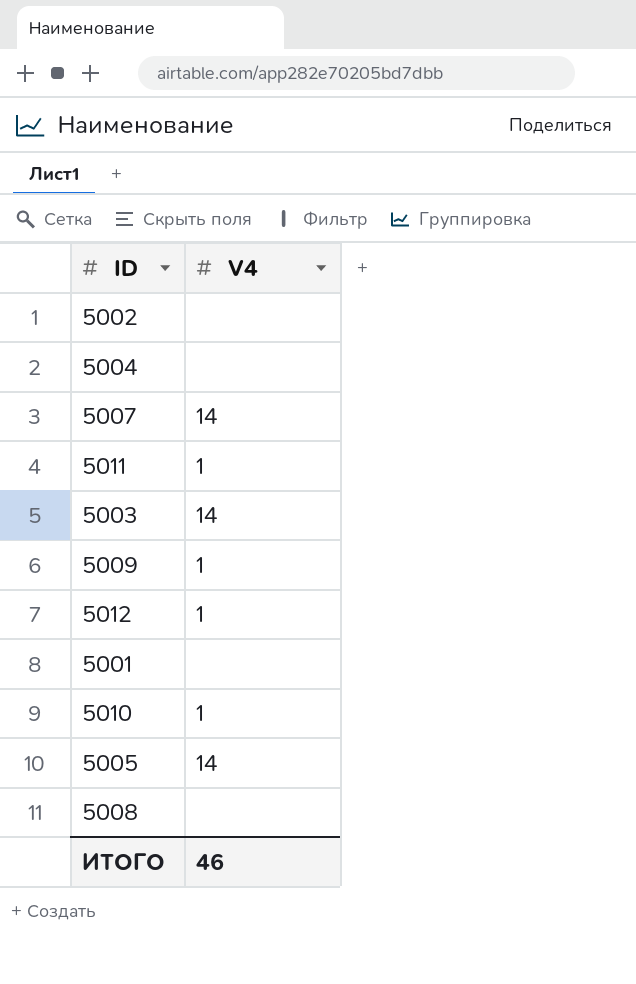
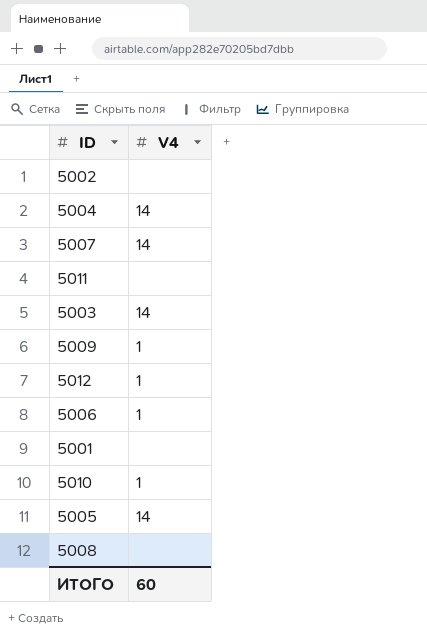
5004 | V4: none -> 14
5011 | V4: 1 -> none
row 5006: none -> 1
ИТОГО | V4: 46 -> 60

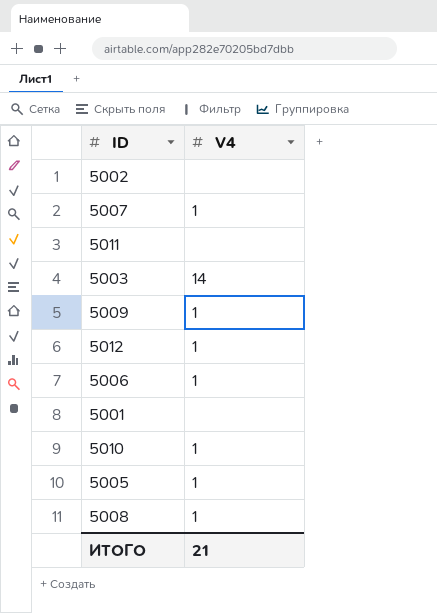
row 5004: 14 -> none
5007 | V4: 14 -> 1
5005 | V4: 14 -> 1
5008 | V4: none -> 1
ИТОГО | V4: 60 -> 21

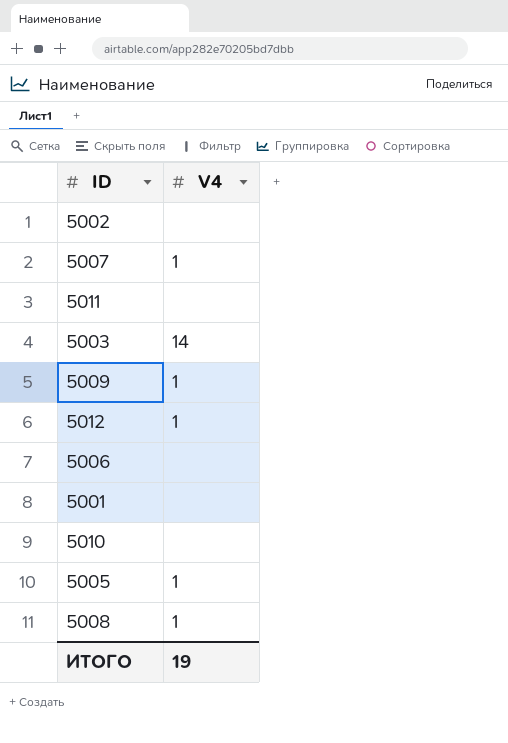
5006 | V4: 1 -> none
5010 | V4: 1 -> none
ИТОГО | V4: 21 -> 19

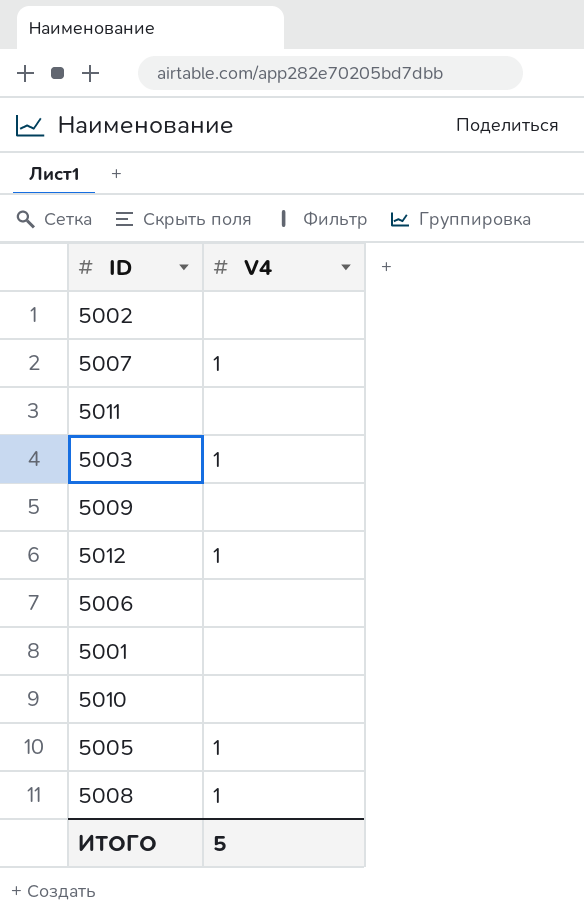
5003 | V4: 14 -> 1
5009 | V4: 1 -> none
ИТОГО | V4: 19 -> 5

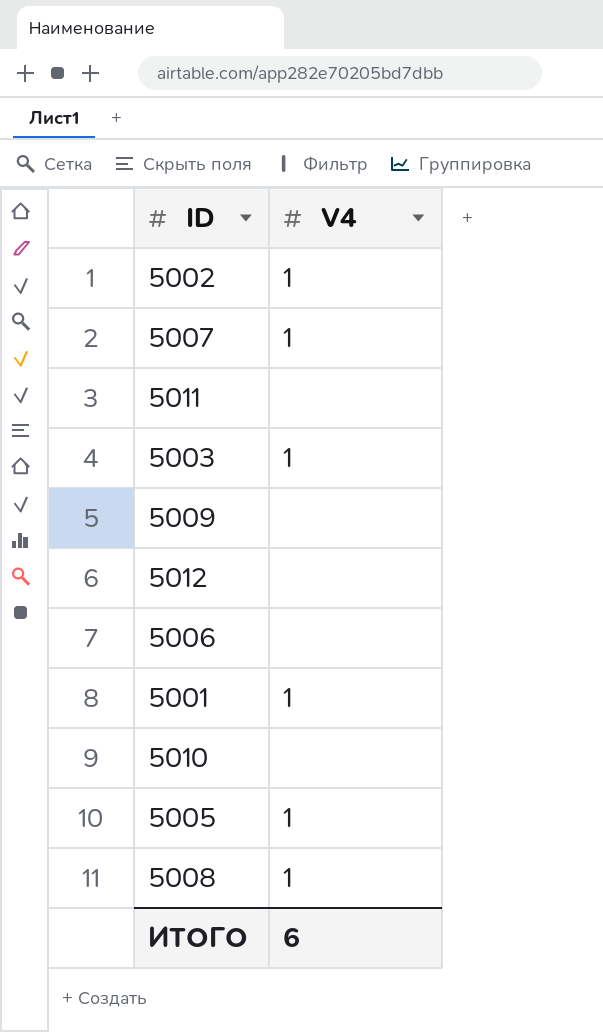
5002 | V4: none -> 1
5012 | V4: 1 -> none
5001 | V4: none -> 1
ИТОГО | V4: 5 -> 6

